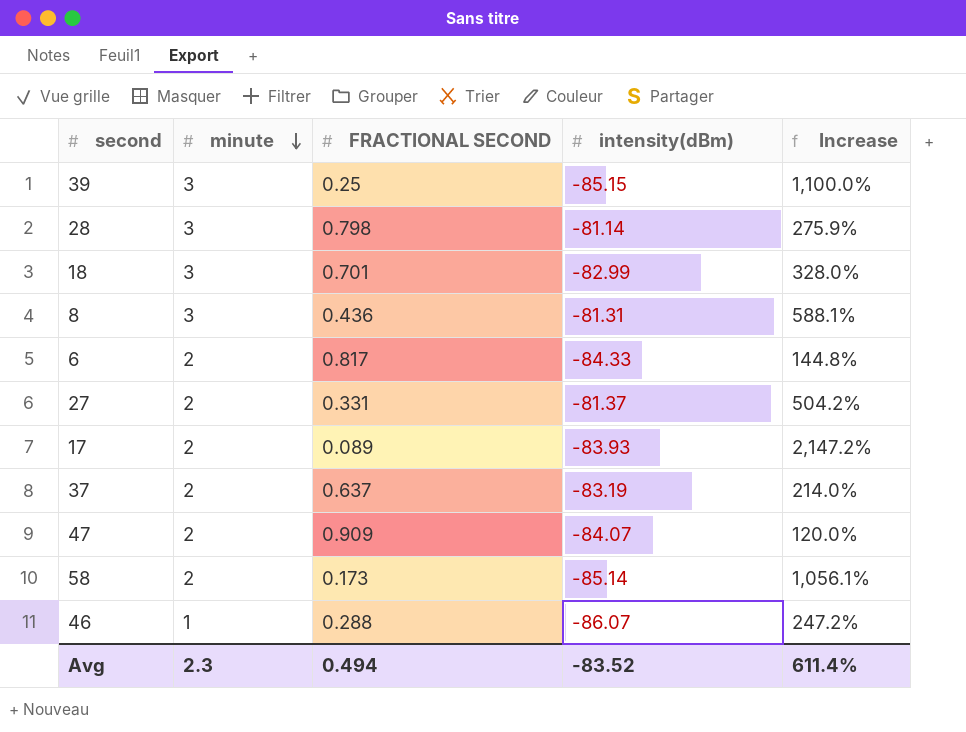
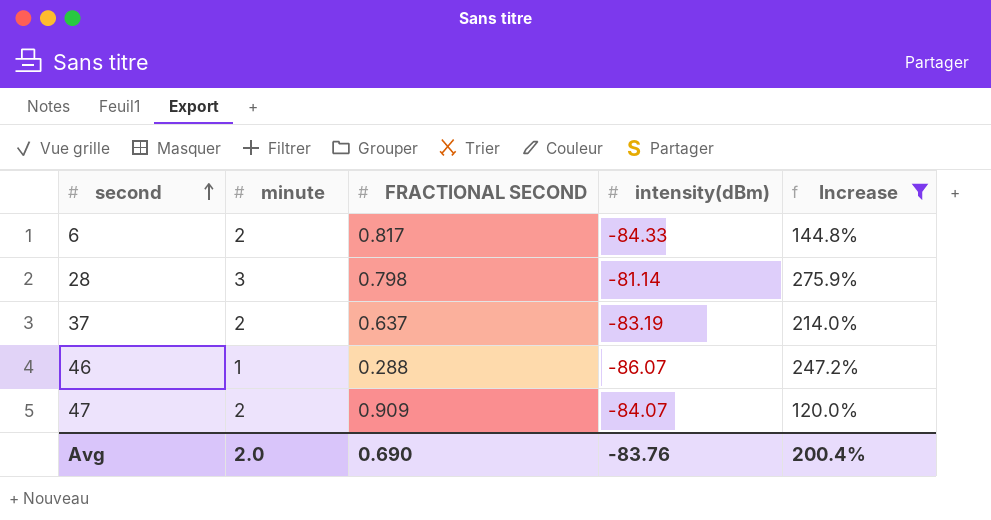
filter: none -> Increase <= 275.9%
row order: minute descending -> second ascending
Avg | minute: 2.3 -> 2.0
Avg | FRACTIONAL SECOND: 0.494 -> 0.690
Avg | intensity(dBm): -83.52 -> -83.76
Avg | Increase: 611.4% -> 200.4%

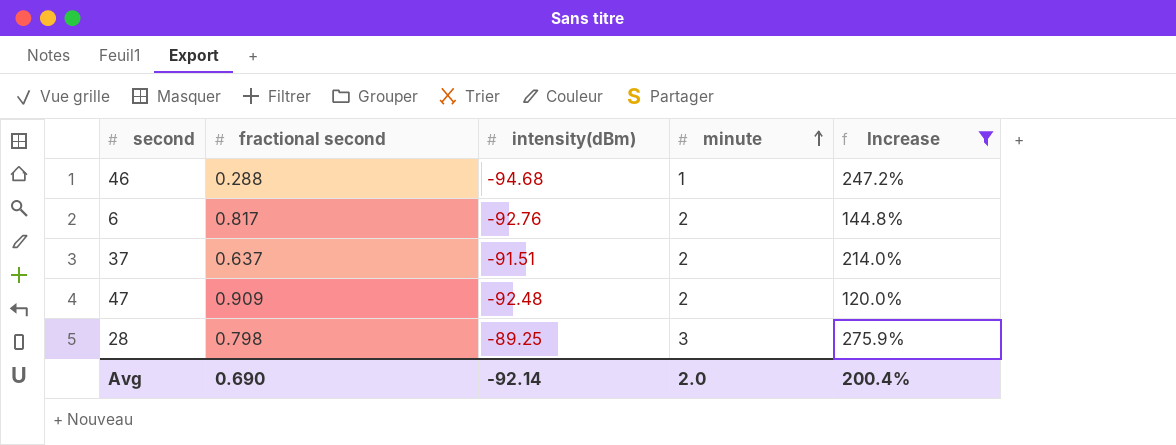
row order: second ascending -> minute ascending
column name: FRACTIONAL SECOND -> fractional second
column minute | position: 2 -> 4
46 | intensity(dBm): -86.07 -> -94.68
6 | intensity(dBm): -84.33 -> -92.76
37 | intensity(dBm): -83.19 -> -91.51
47 | intensity(dBm): -84.07 -> -92.48
28 | intensity(dBm): -81.14 -> -89.25
Avg | intensity(dBm): -83.76 -> -92.14

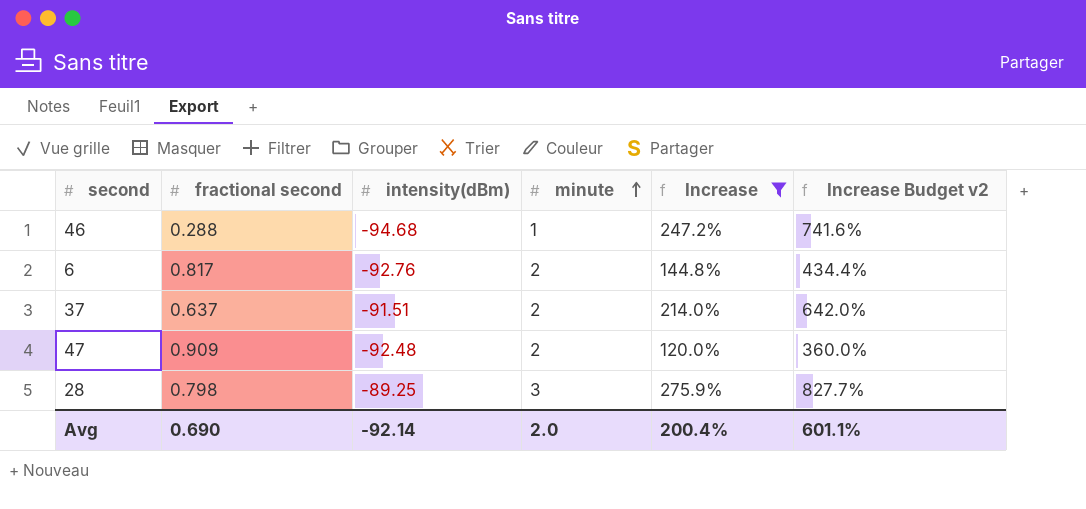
column Increase Budget v2 | formula: none -> [Increase] * 3

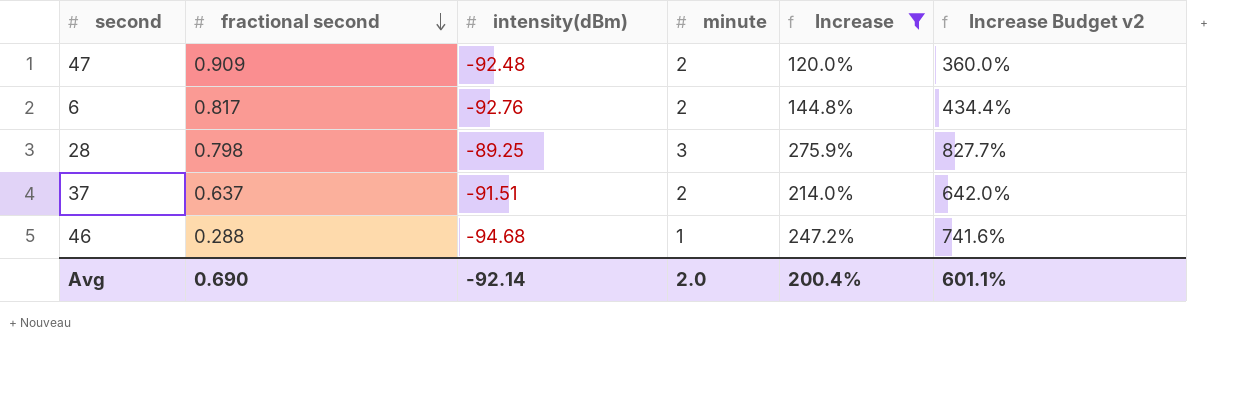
row order: minute ascending -> fractional second descending

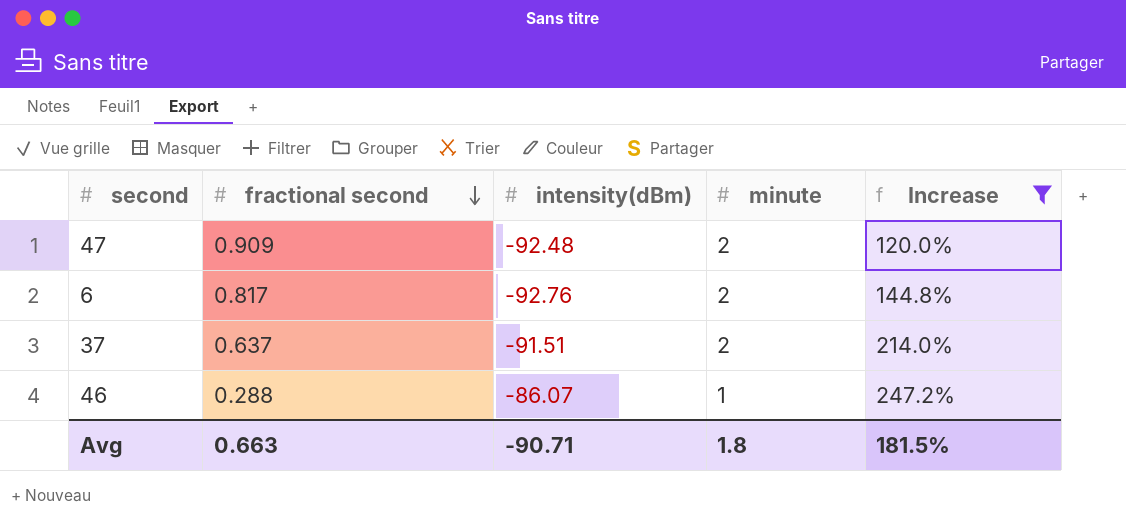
column Increase Budget v2 | formula: [Increase] * 3 -> none
row 28: 0.798 | -89.25 | 3 | 275.9% | 827.7% -> none
46 | intensity(dBm): -94.68 -> -86.07
Avg | fractional second: 0.690 -> 0.663
Avg | intensity(dBm): -92.14 -> -90.71
Avg | minute: 2.0 -> 1.8
Avg | Increase: 200.4% -> 181.5%

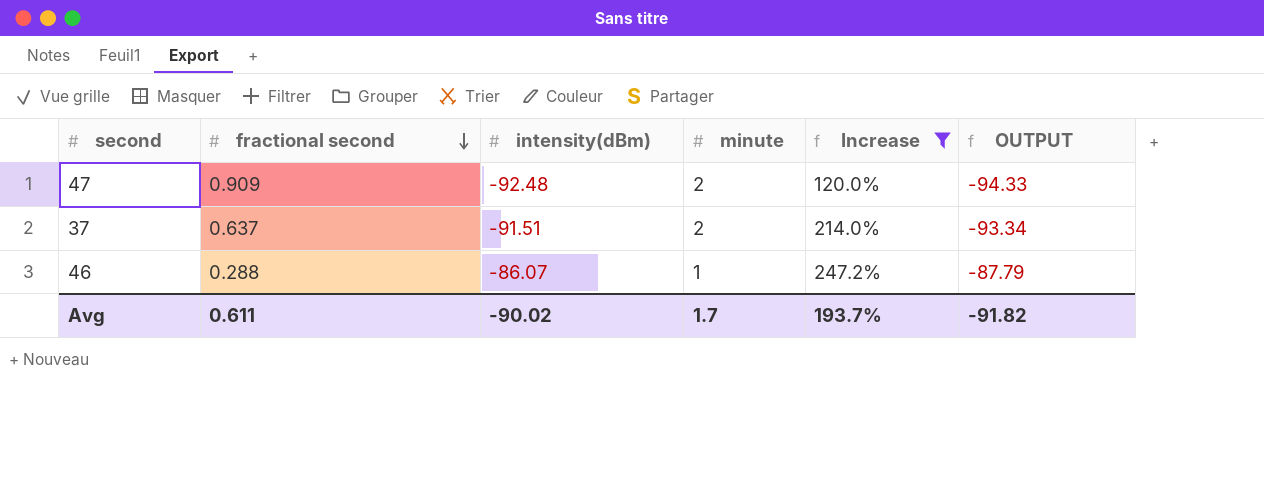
column OUTPUT | formula: none -> [intensity(dBm)] * 1.02
row 6: 0.817 | -92.76 | 2 | 144.8% -> none
Avg | fractional second: 0.663 -> 0.611
Avg | intensity(dBm): -90.71 -> -90.02
Avg | minute: 1.8 -> 1.7
Avg | Increase: 181.5% -> 193.7%

